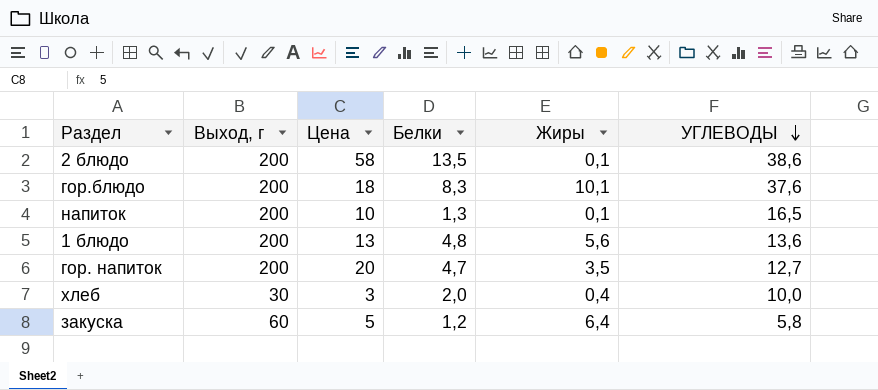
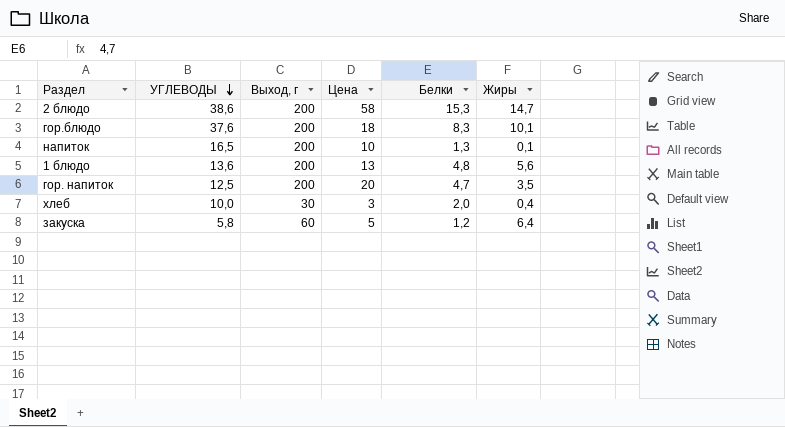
column УГЛЕВОДЫ | position: 6 -> 2
2 блюдо | Белки: 13,5 -> 15,3
2 блюдо | Жиры: 0,1 -> 14,7
гор. напиток | УГЛЕВОДЫ: 12,7 -> 12,5

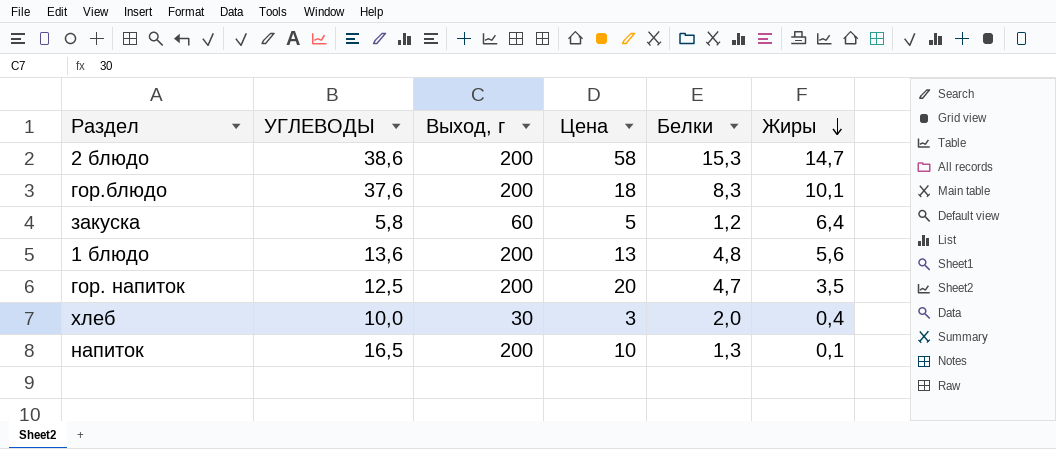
row order: УГЛЕВОДЫ descending -> Жиры descending

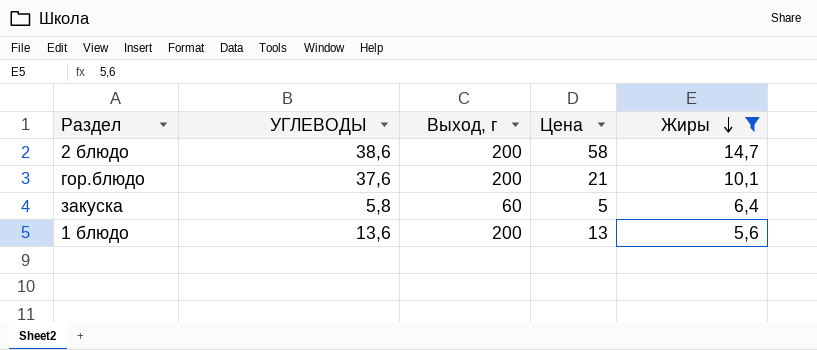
filter: none -> Жиры >= 5,6
column Белки | position: 5 -> none
гор.блюдо | Цена: 18 -> 21

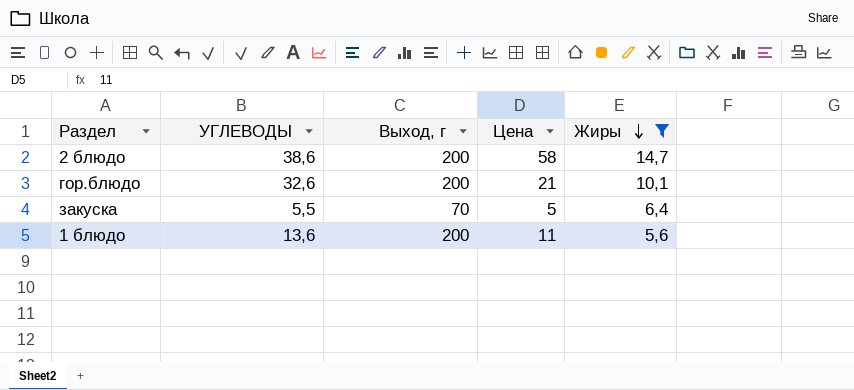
гор.блюдо | УГЛЕВОДЫ: 37,6 -> 32,6
закуска | УГЛЕВОДЫ: 5,8 -> 5,5
закуска | Выход, г: 60 -> 70
1 блюдо | Цена: 13 -> 11

